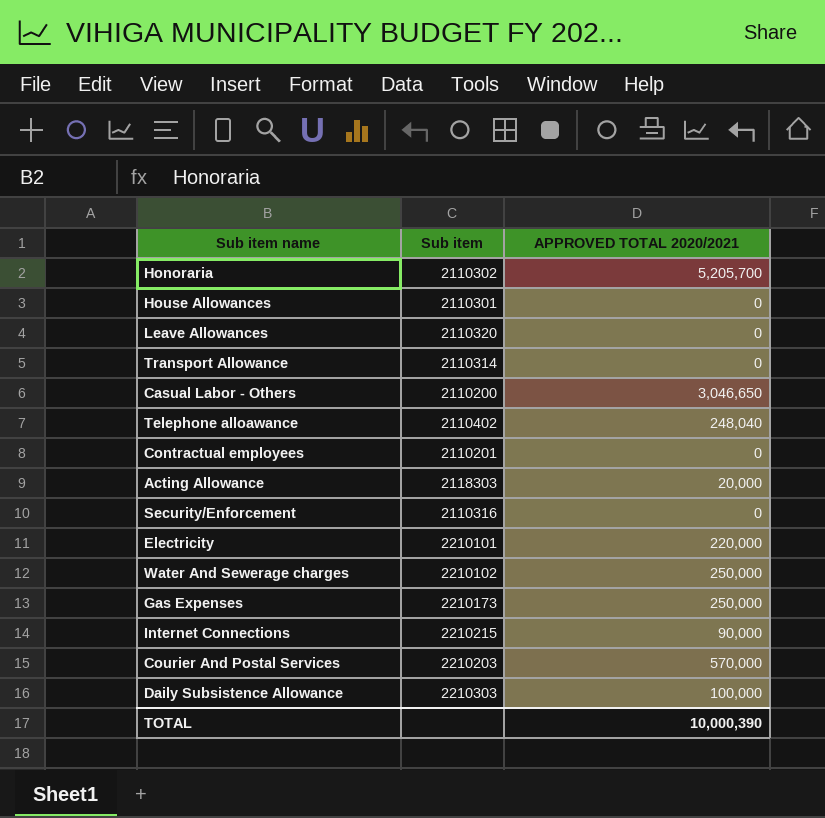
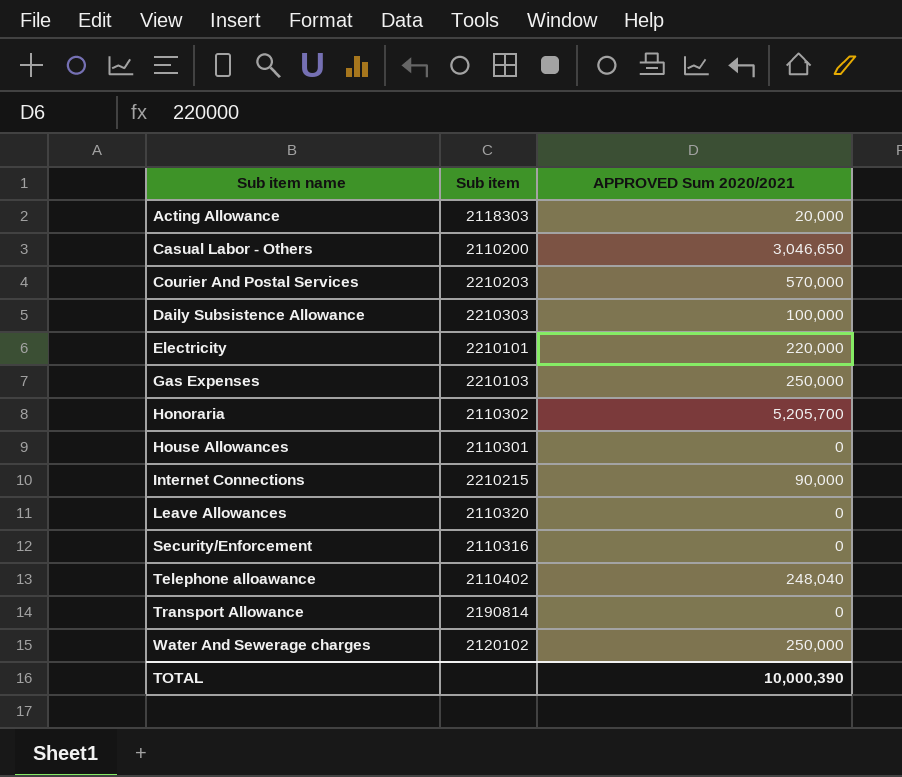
row order: none -> Sub item name ascending
column name: APPROVED TOTAL 2020/2021 -> APPROVED Sum 2020/2021
row Contractual employees: 2110201 | 0 -> none
Gas Expenses | Sub item: 2210173 -> 2210103
Transport Allowance | Sub item: 2110314 -> 2190814
Water And Sewerage charges | Sub item: 2210102 -> 2120102

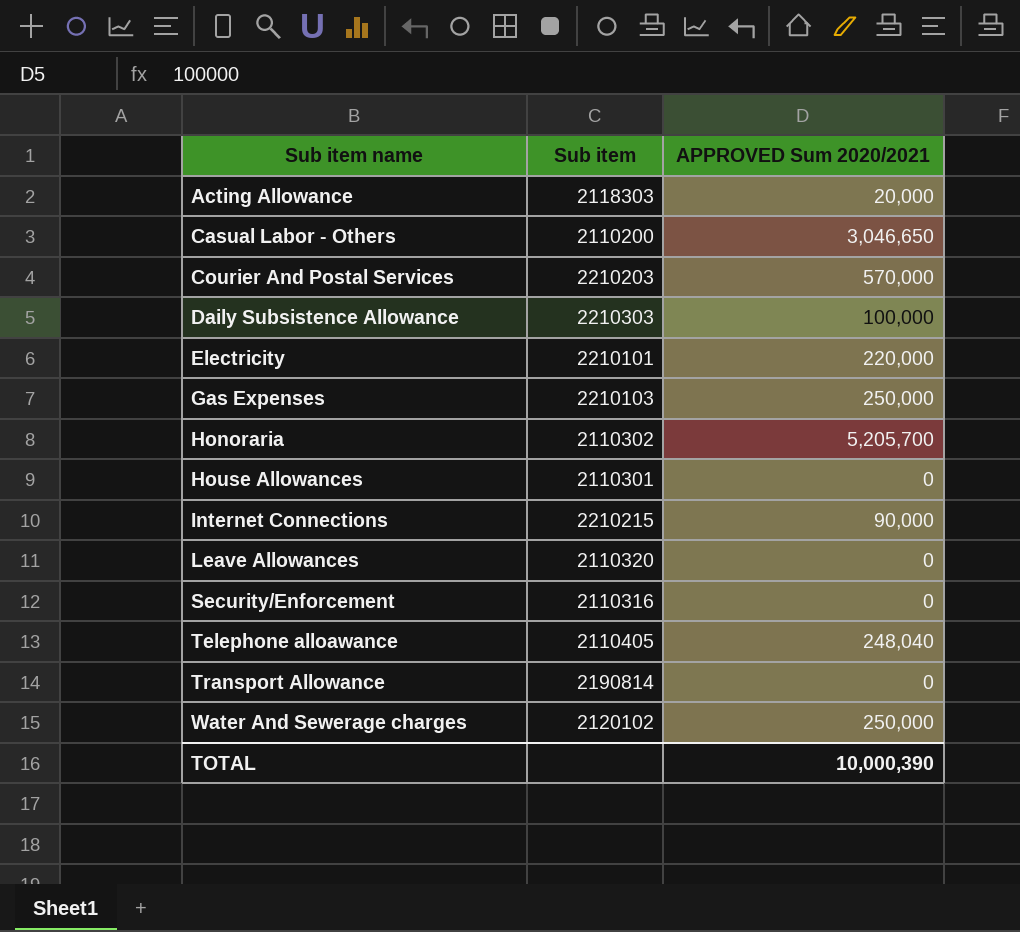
Telephone alloawance | Sub item: 2110402 -> 2110405

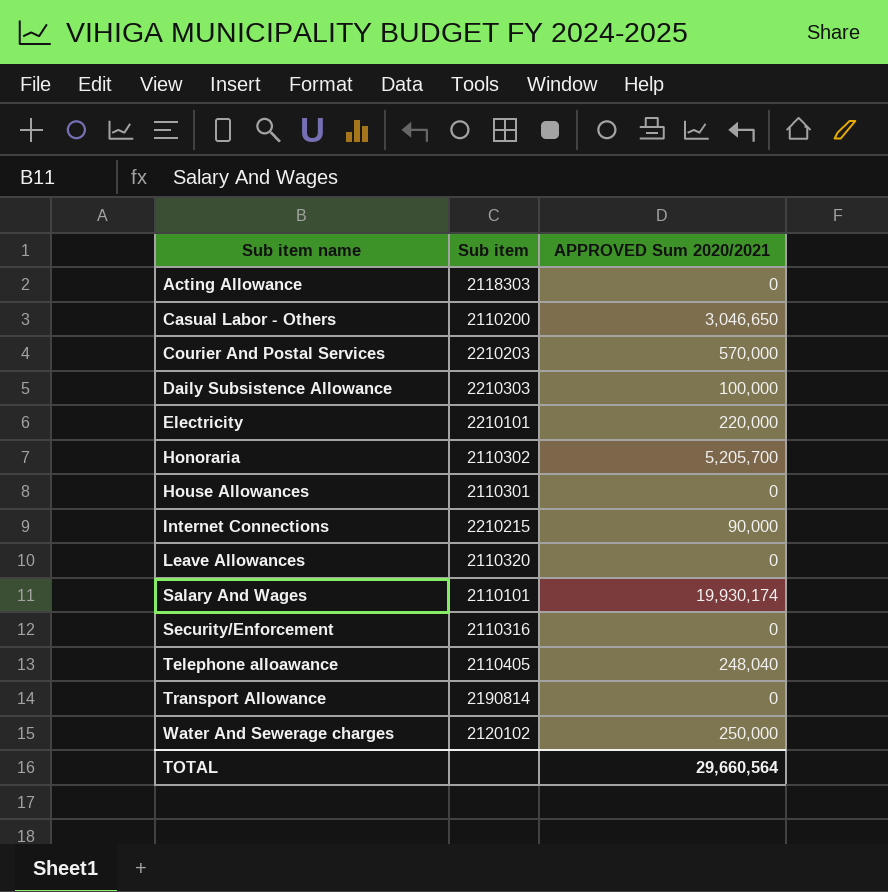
row Gas Expenses: 2210103 | 250,000 -> none
Acting Allowance | APPROVED Sum 2020/2021: 20,000 -> 0
row Salary And Wages: none -> 2110101 | 19,930,174
TOTAL | APPROVED Sum 2020/2021: 10,000,390 -> 29,660,564

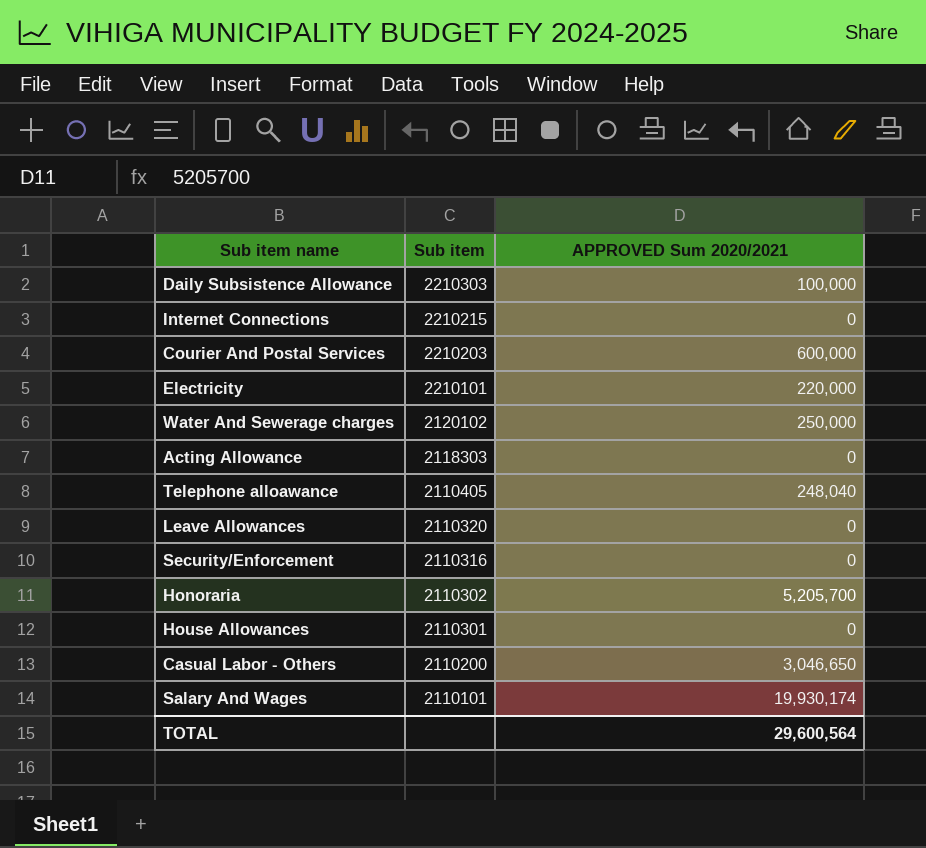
row order: Sub item name ascending -> Sub item descending
row Transport Allowance: 2190814 | 0 -> none
Internet Connections | APPROVED Sum 2020/2021: 90,000 -> 0
Courier And Postal Services | APPROVED Sum 2020/2021: 570,000 -> 600,000
TOTAL | APPROVED Sum 2020/2021: 29,660,564 -> 29,600,564

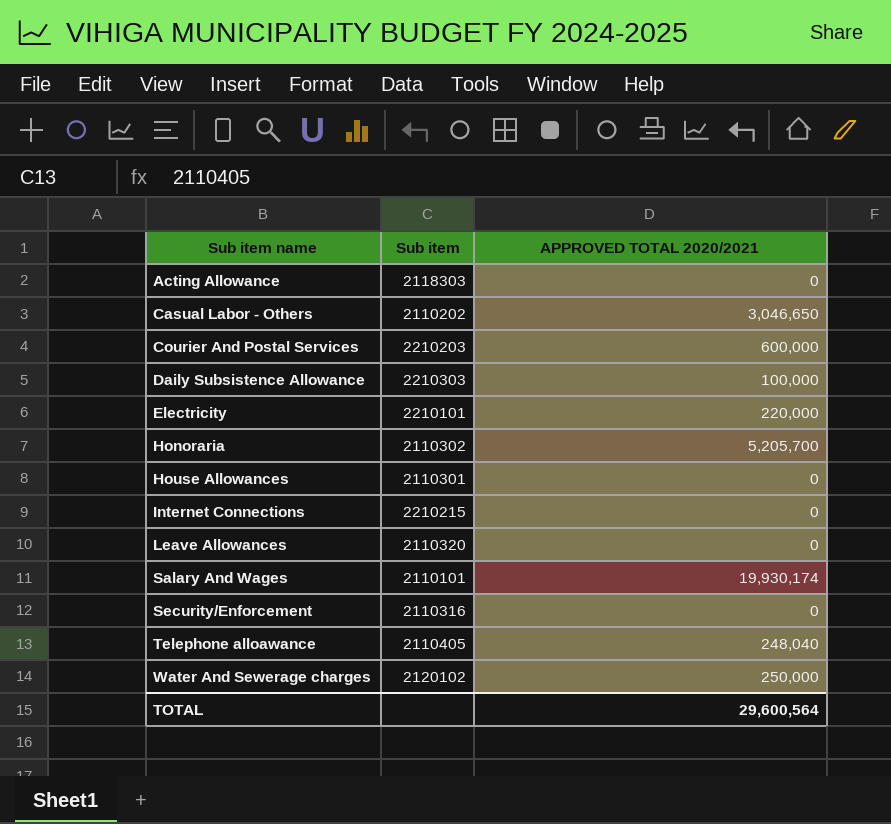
row order: Sub item descending -> Sub item name ascending
column name: APPROVED Sum 2020/2021 -> APPROVED TOTAL 2020/2021
Casual Labor - Others | Sub item: 2110200 -> 2110202

